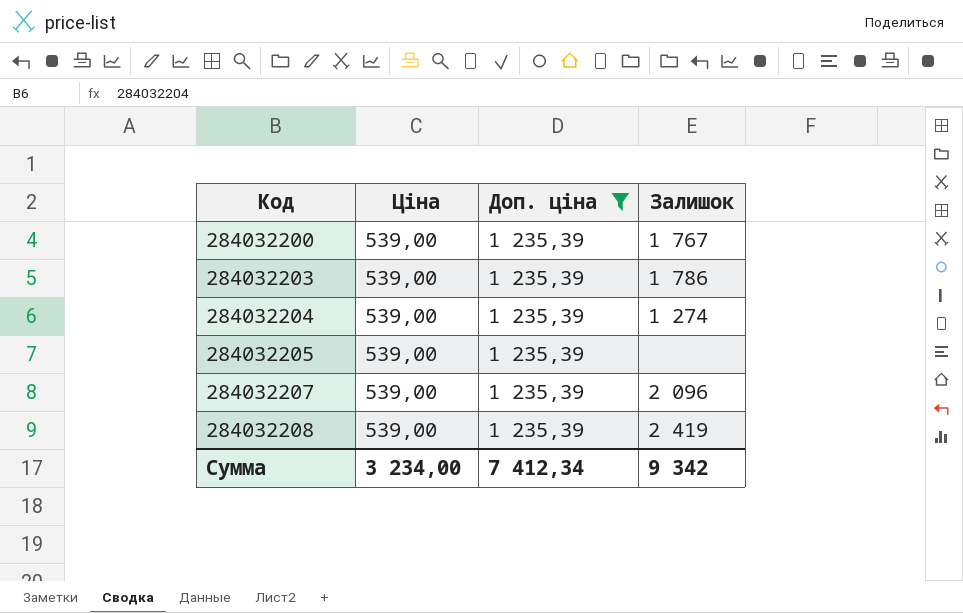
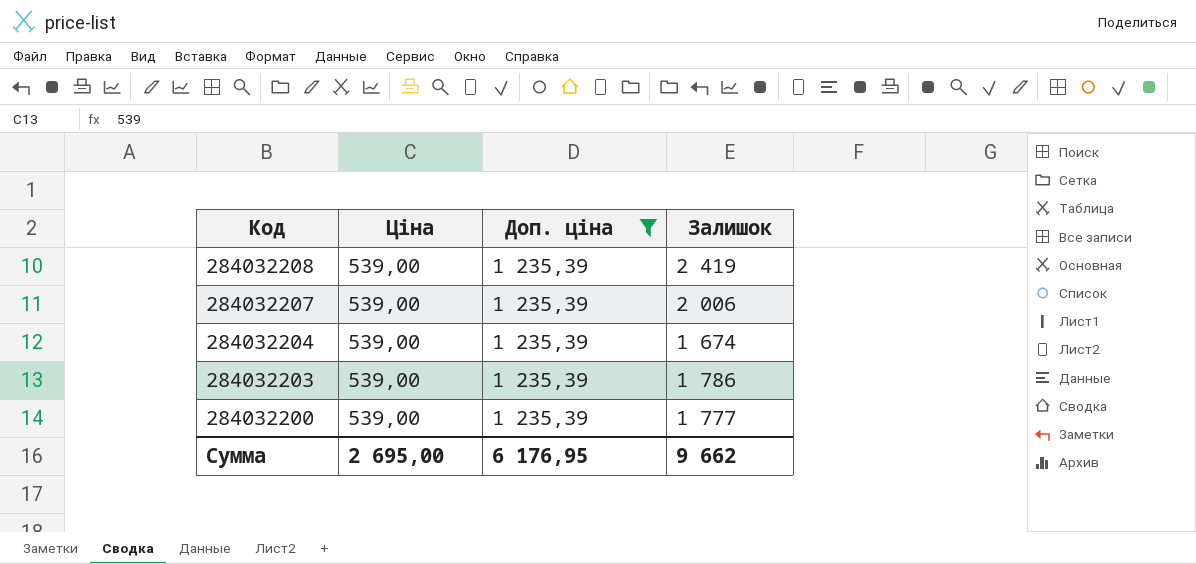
row order: Код ascending -> Код descending
row 284032205: 539,00 | 1 235,39 | none -> none
284032207 | Залишок: 2 096 -> 2 006
284032204 | Залишок: 1 274 -> 1 674
284032200 | Залишок: 1 767 -> 1 777
Сумма | Ціна: 3 234,00 -> 2 695,00
Сумма | Доп. ціна: 7 412,34 -> 6 176,95
Сумма | Залишок: 9 342 -> 9 662

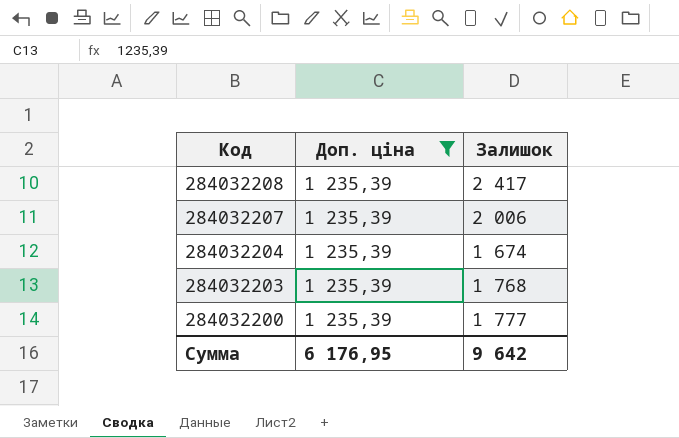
column Ціна | position: 2 -> none
284032208 | Залишок: 2 419 -> 2 417
284032203 | Залишок: 1 786 -> 1 768
Сумма | Залишок: 9 662 -> 9 642

